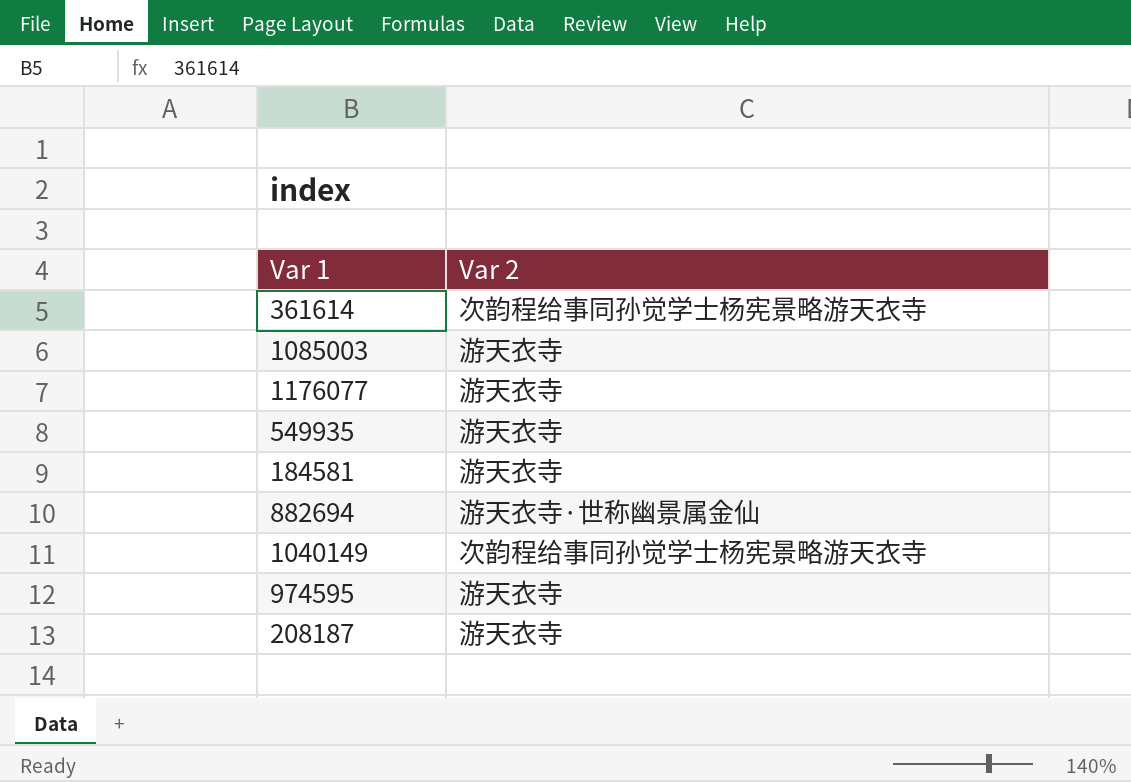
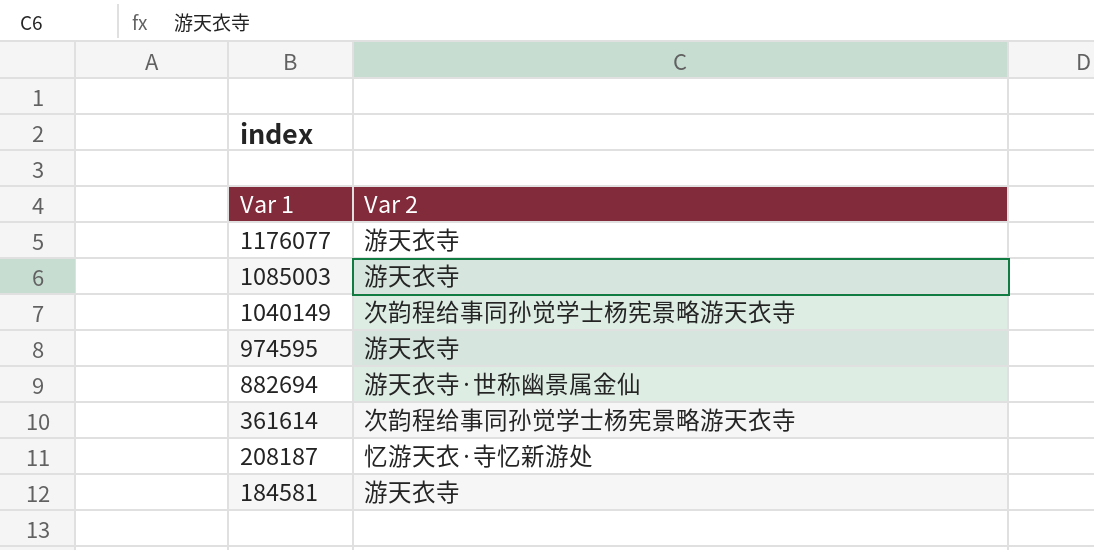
row order: none -> Var 1 descending
row 549935: 游天衣寺 -> none
208187 | Var 2: 游天衣寺 -> 忆游天衣·寺忆新游处

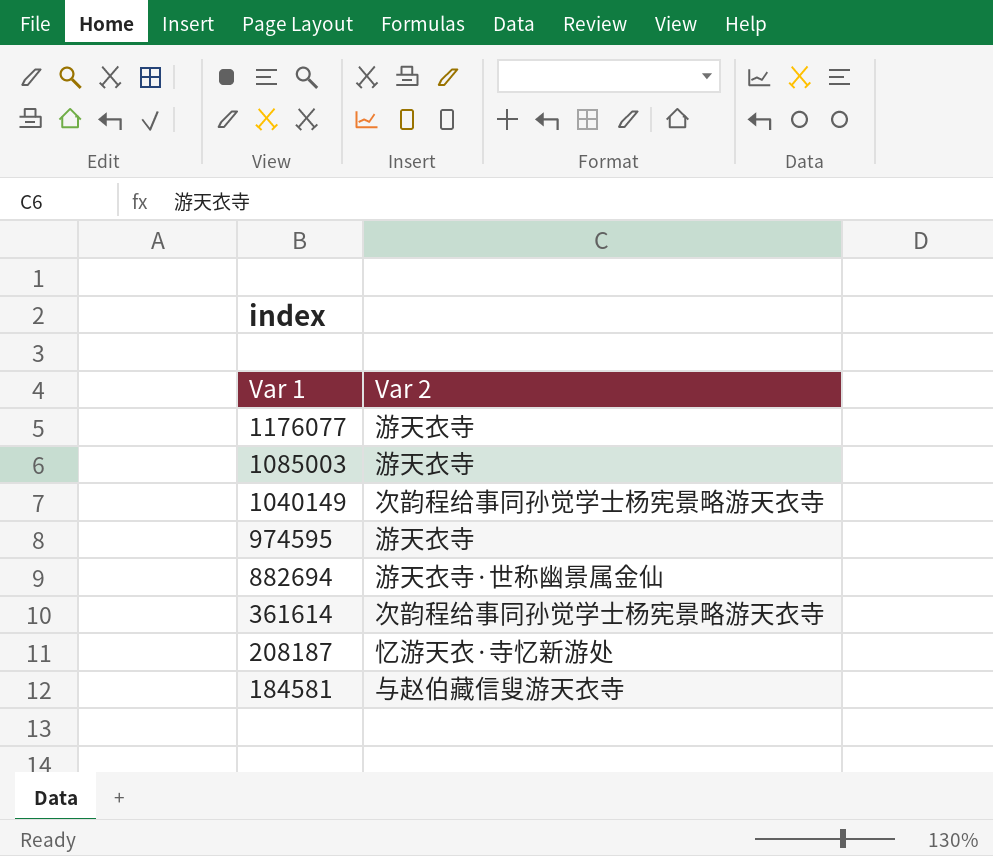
184581 | Var 2: 游天衣寺 -> 与赵伯藏信叟游天衣寺

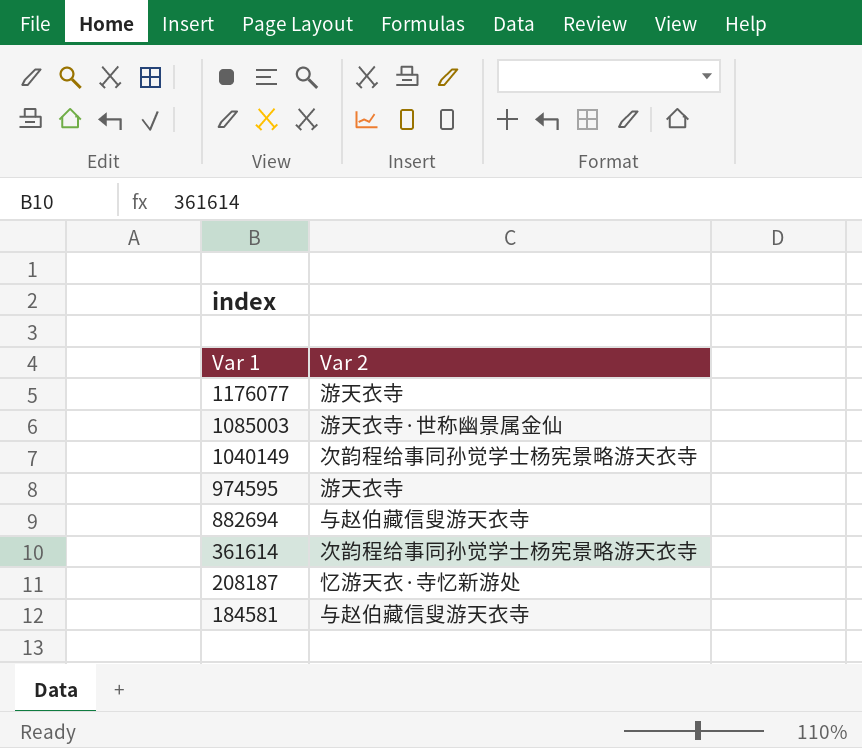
1085003 | Var 2: 游天衣寺 -> 游天衣寺·世称幽景属金仙
882694 | Var 2: 游天衣寺·世称幽景属金仙 -> 与赵伯藏信叟游天衣寺

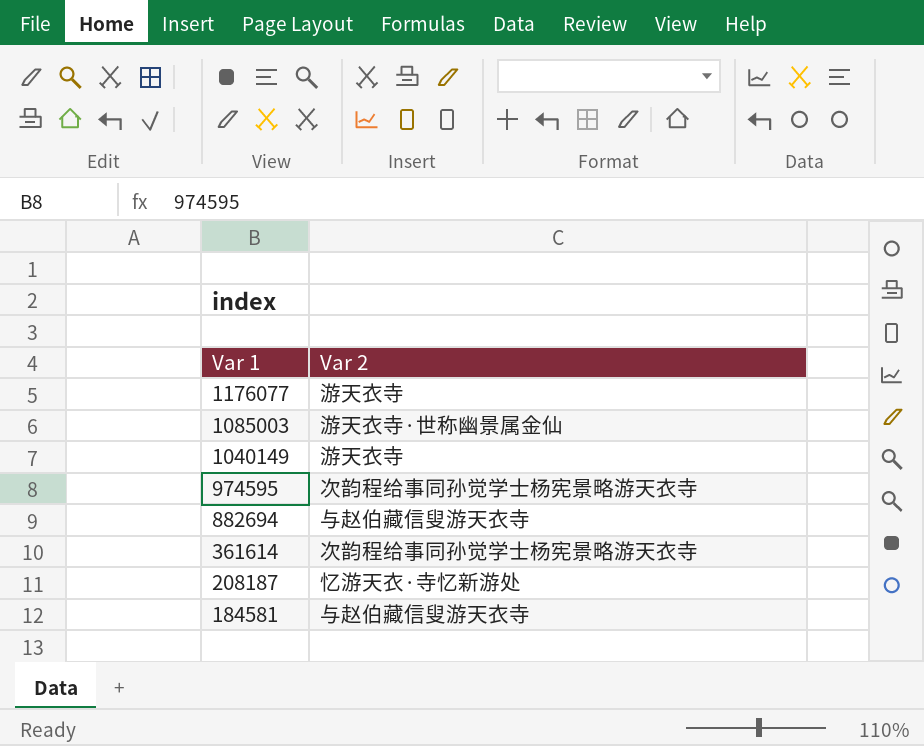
1040149 | Var 2: 次韵程给事同孙觉学士杨宪景略游天衣寺 -> 游天衣寺
974595 | Var 2: 游天衣寺 -> 次韵程给事同孙觉学士杨宪景略游天衣寺

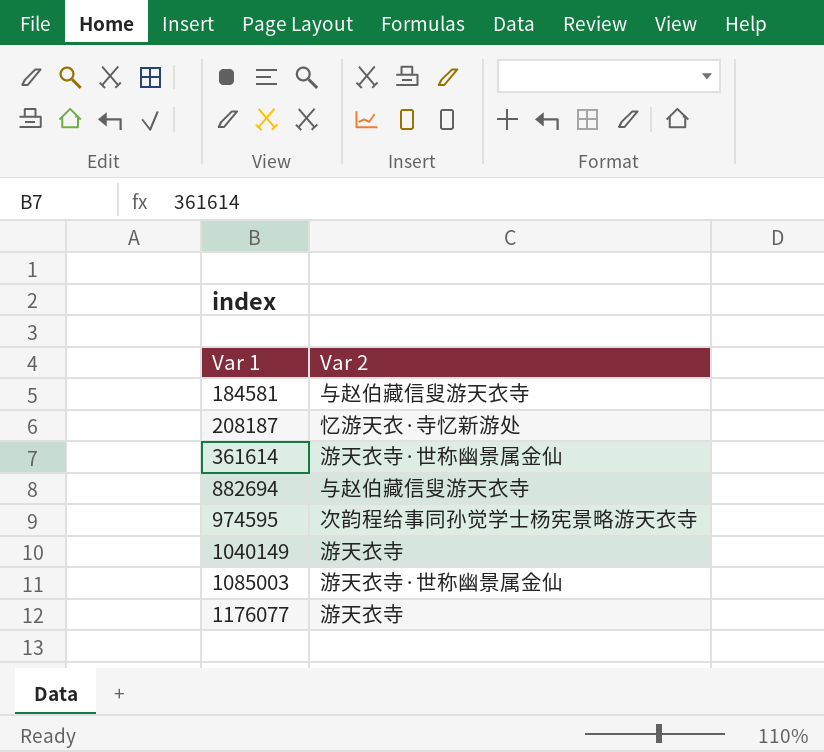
row order: Var 1 descending -> Var 1 ascending
361614 | Var 2: 次韵程给事同孙觉学士杨宪景略游天衣寺 -> 游天衣寺·世称幽景属金仙

